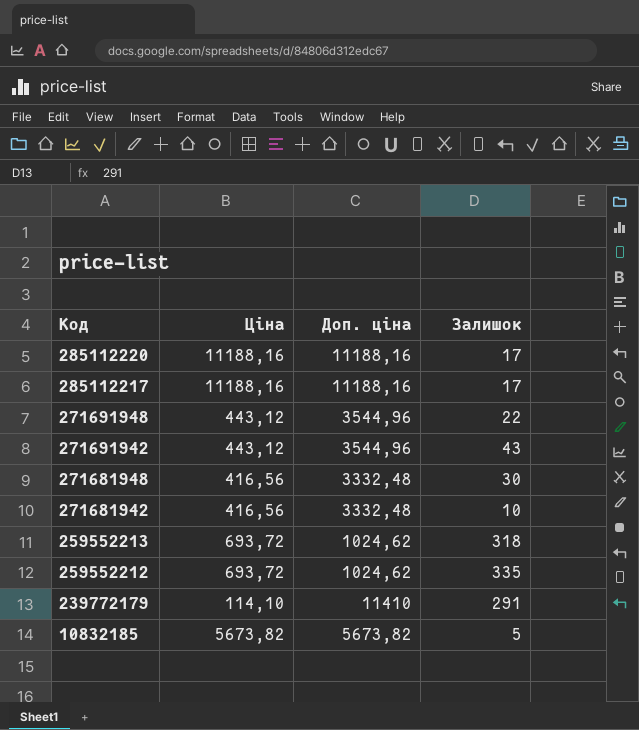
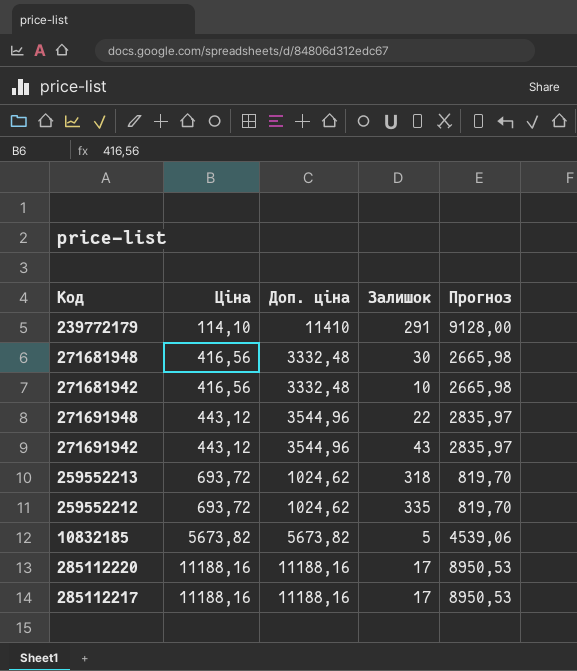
row order: Код descending -> Ціна ascending
column Прогноз | formula: none -> [Доп. ціна] * 0,8

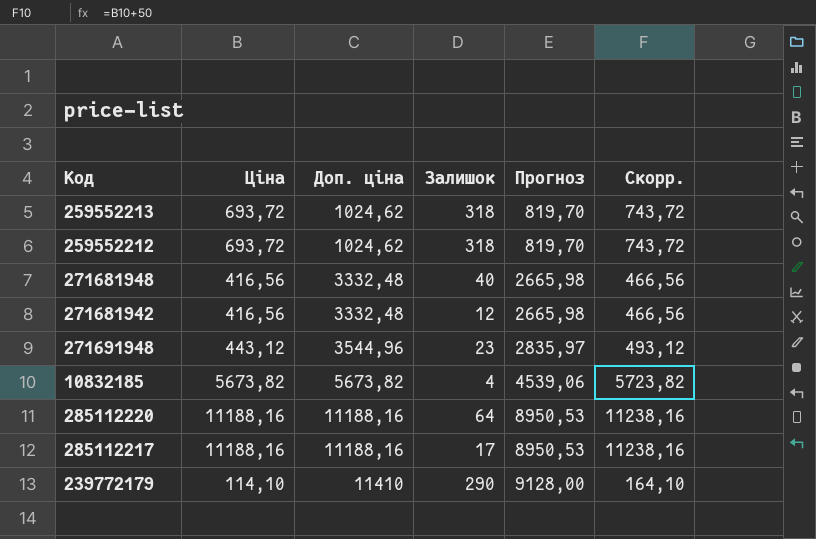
row order: Ціна ascending -> Доп. ціна ascending
column Скорр. | formula: none -> [Ціна] + 50
row 271691942: 443,12 | 3544,96 | 43 | 2835,97 -> none
259552212 | Залишок: 335 -> 318
271681948 | Залишок: 30 -> 40
271681942 | Залишок: 10 -> 12
271691948 | Залишок: 22 -> 23
10832185 | Залишок: 5 -> 4
285112220 | Залишок: 17 -> 64
239772179 | Залишок: 291 -> 290

